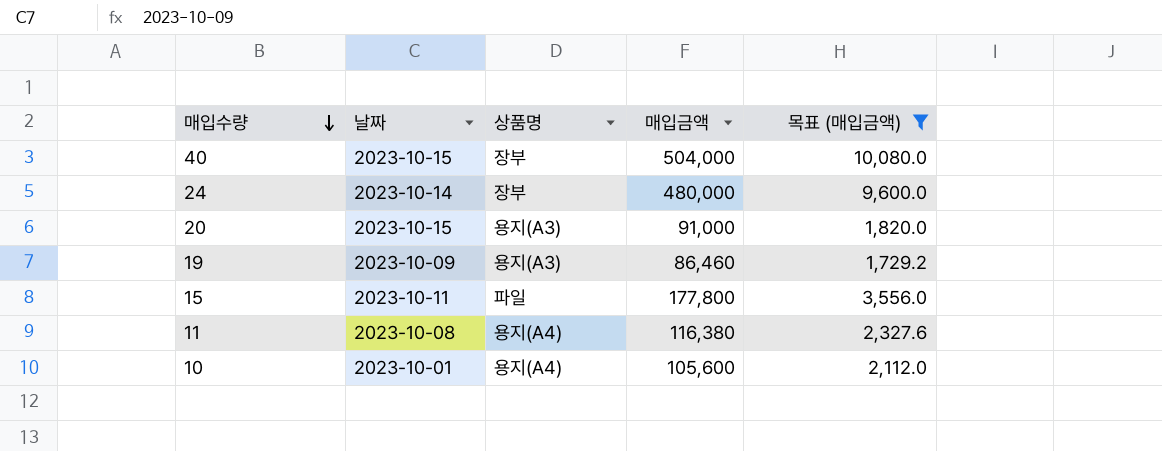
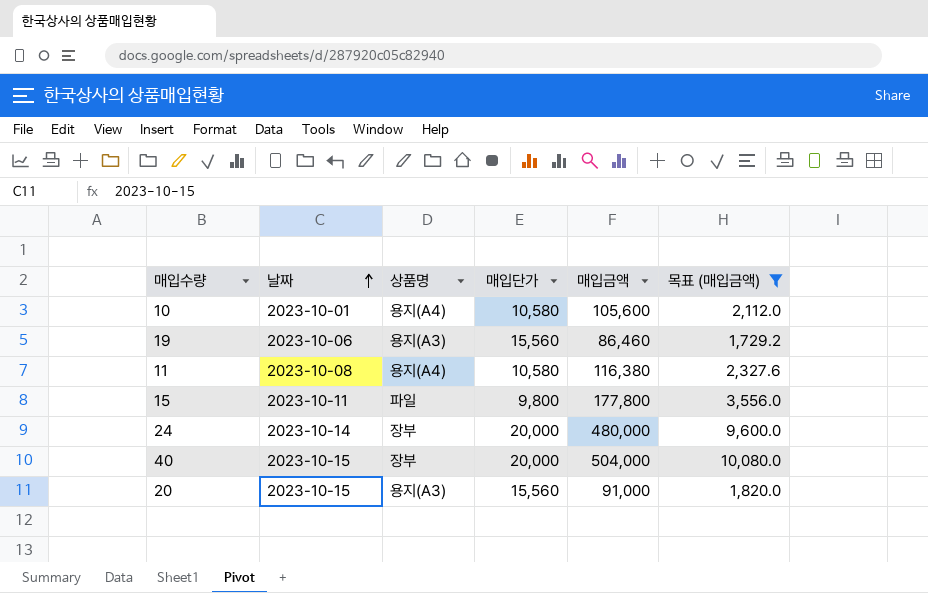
row order: 매입수량 descending -> 날짜 ascending
column 매입단가 | position: none -> 4
19 | 날짜: 2023-10-09 -> 2023-10-06

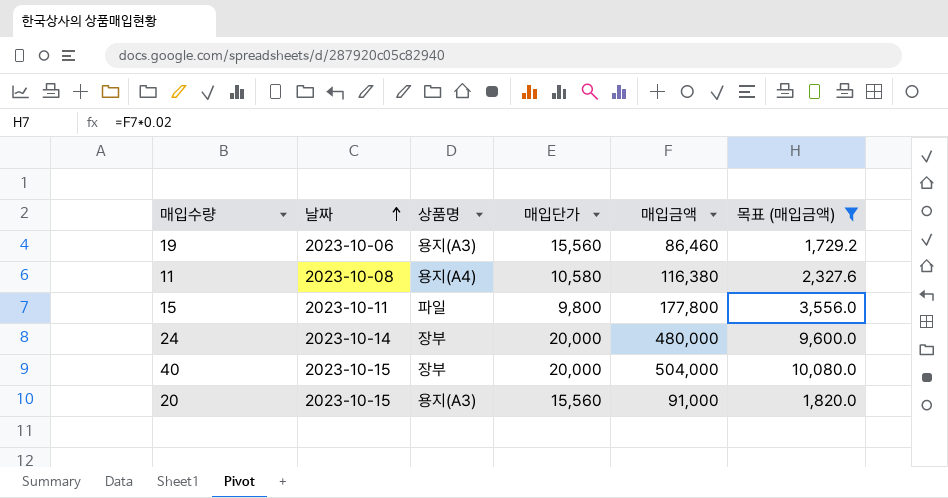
row 10: 2023-10-01 | 용지(A4) | 10,580 | 105,600 | 2,112.0 -> none

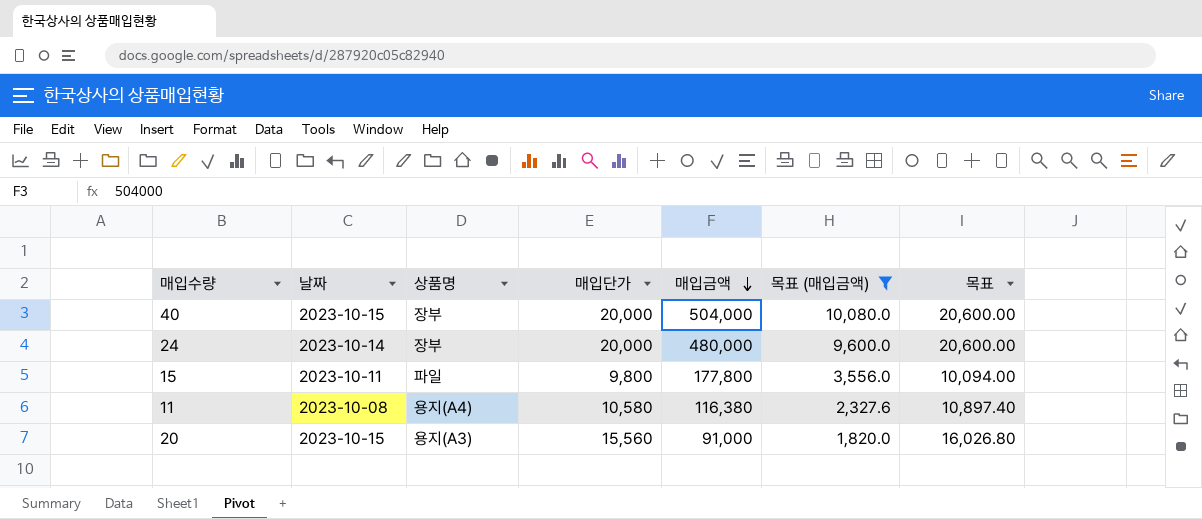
row order: 날짜 ascending -> 매입금액 descending
column 목표 | formula: none -> [매입단가] * 1.03
row 19: 2023-10-06 | 용지(A3) | 15,560 | 86,460 | 1,729.2 -> none

